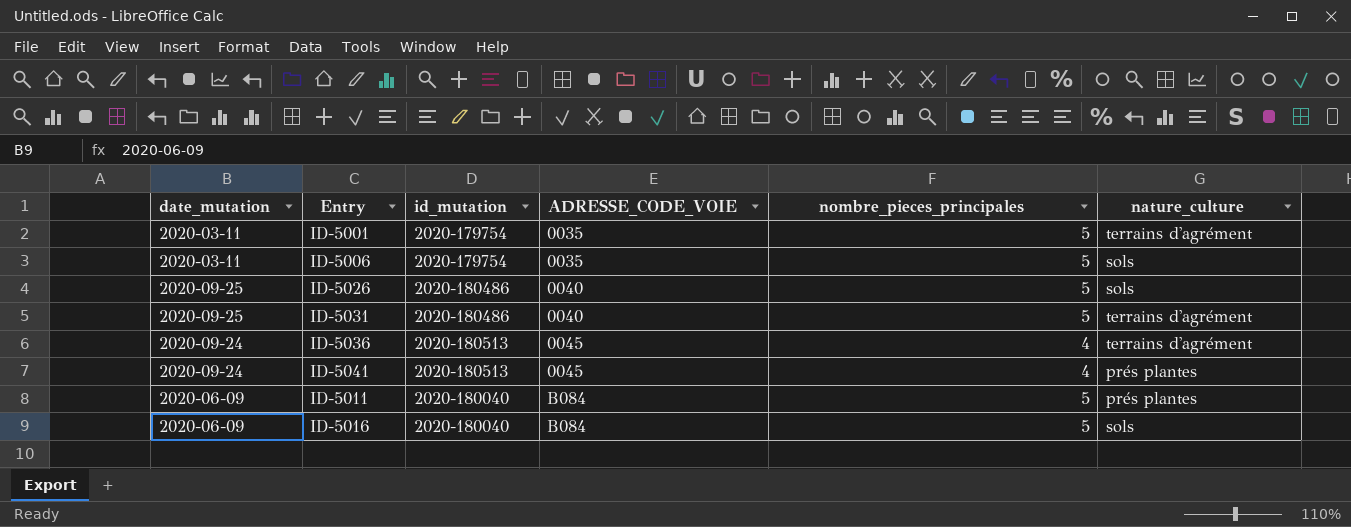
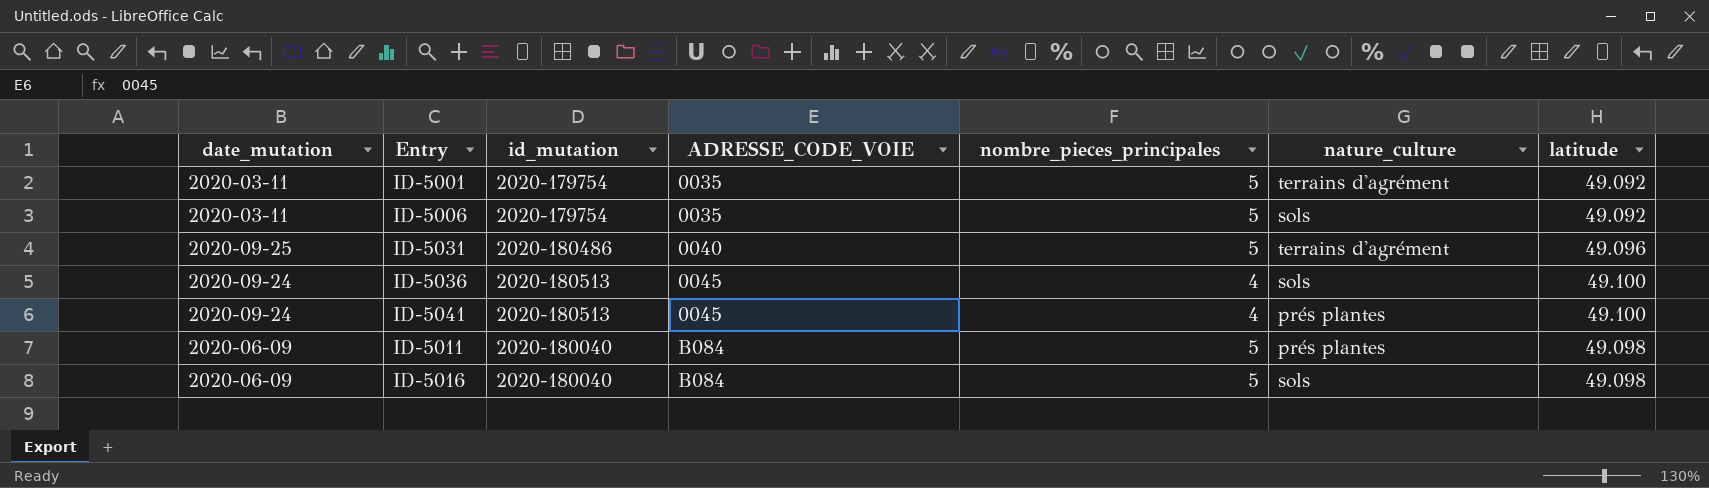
column latitude | position: none -> 7
row ID-5026: 2020-09-25 | 2020-180486 | 0040 | 5 | sols -> none
ID-5036 | nature_culture: terrains d'agrément -> sols

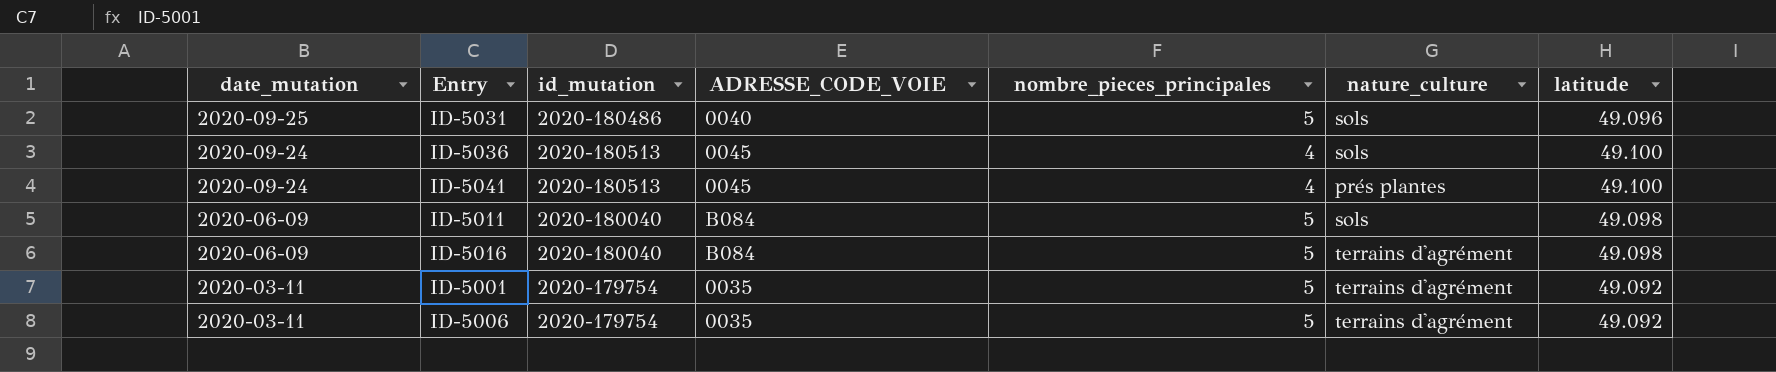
row order: ADRESSE_CODE_VOIE ascending -> date_mutation descending
ID-5031 | nature_culture: terrains d'agrément -> sols
ID-5011 | nature_culture: prés plantes -> sols
ID-5016 | nature_culture: sols -> terrains d'agrément
ID-5006 | nature_culture: sols -> terrains d'agrément

